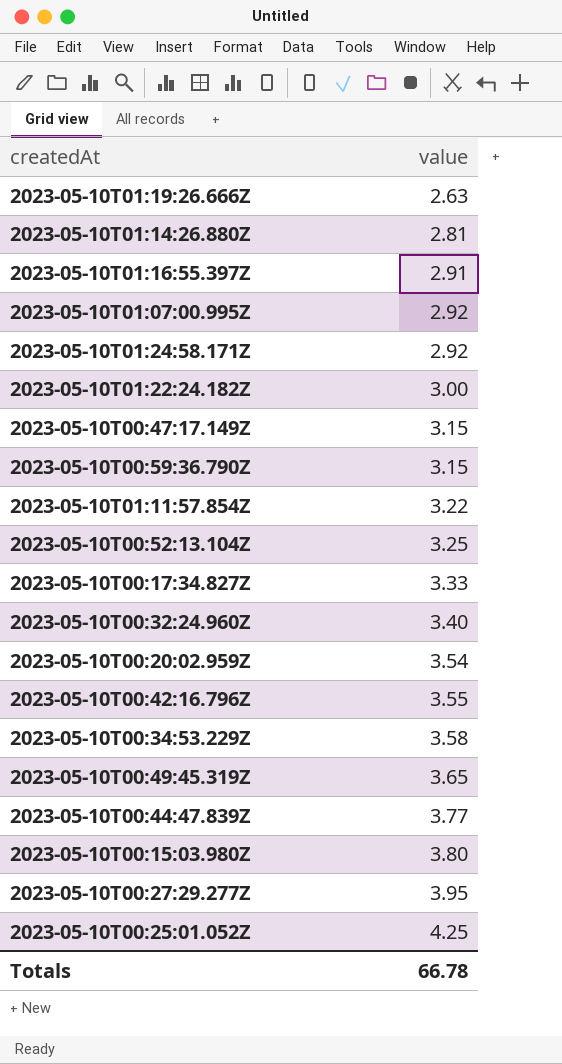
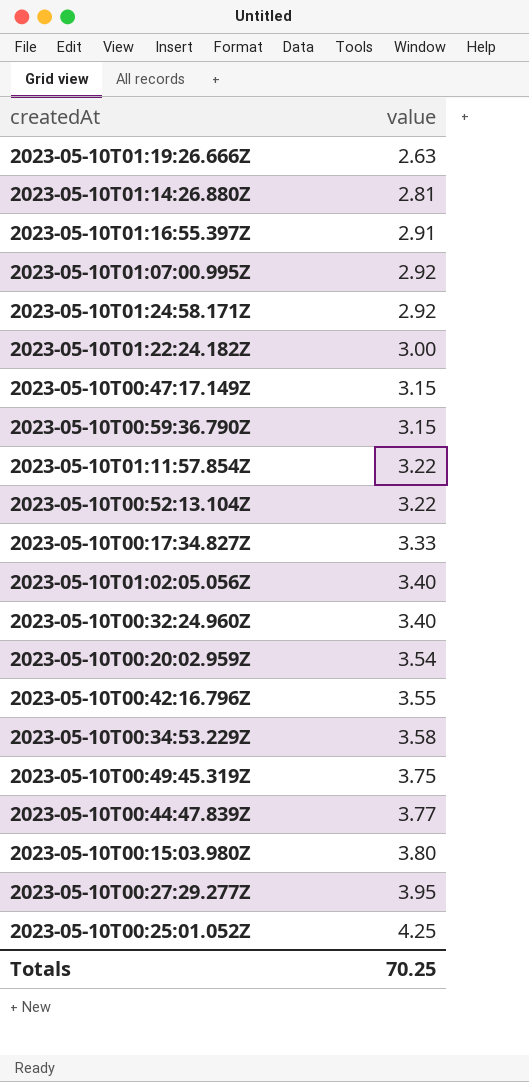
2023-05-10T00:52:13.104Z | value: 3.25 -> 3.22
row 2023-05-10T01:02:05.056Z: none -> 3.40
2023-05-10T00:49:45.319Z | value: 3.65 -> 3.75
Totals | value: 66.78 -> 70.25

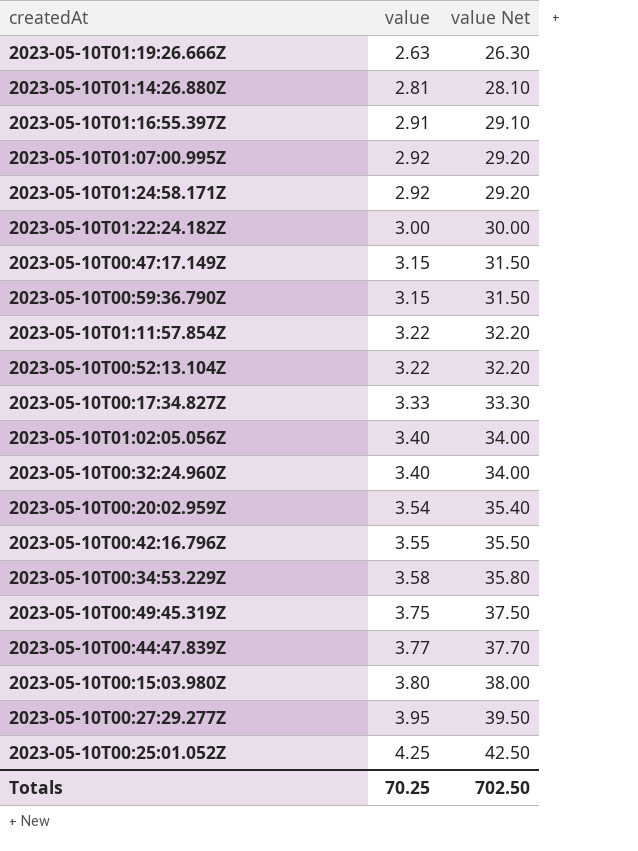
column value Net | formula: none -> [value] * 10

